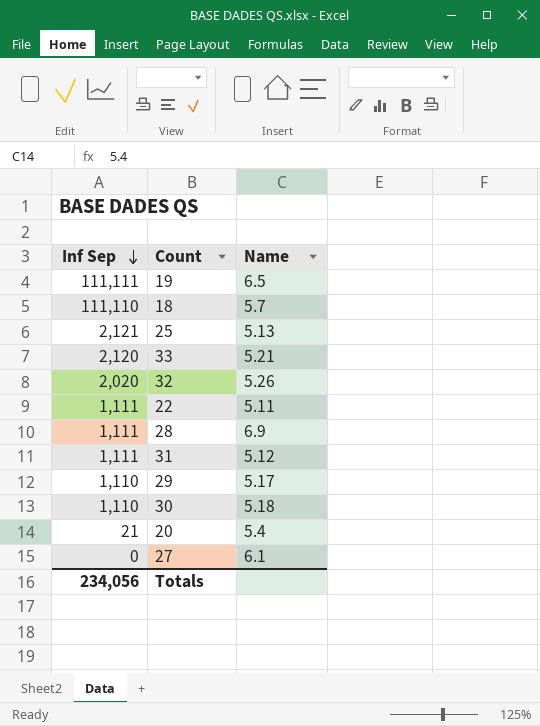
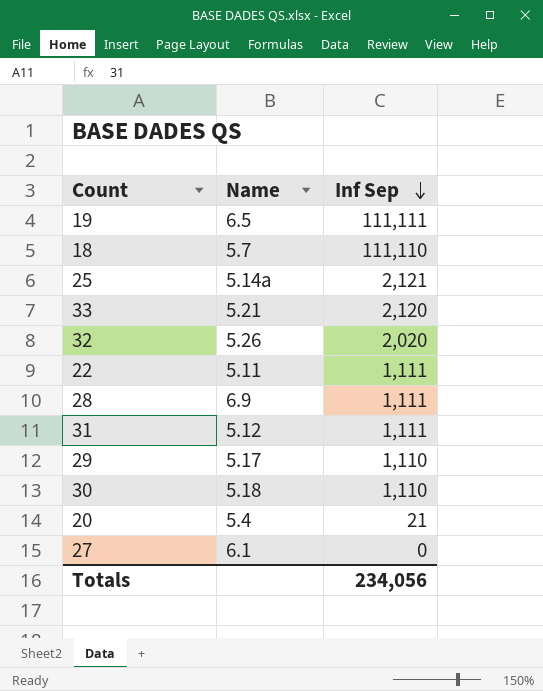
column Inf Sep | position: 1 -> 3
25 | Name: 5.13 -> 5.14a

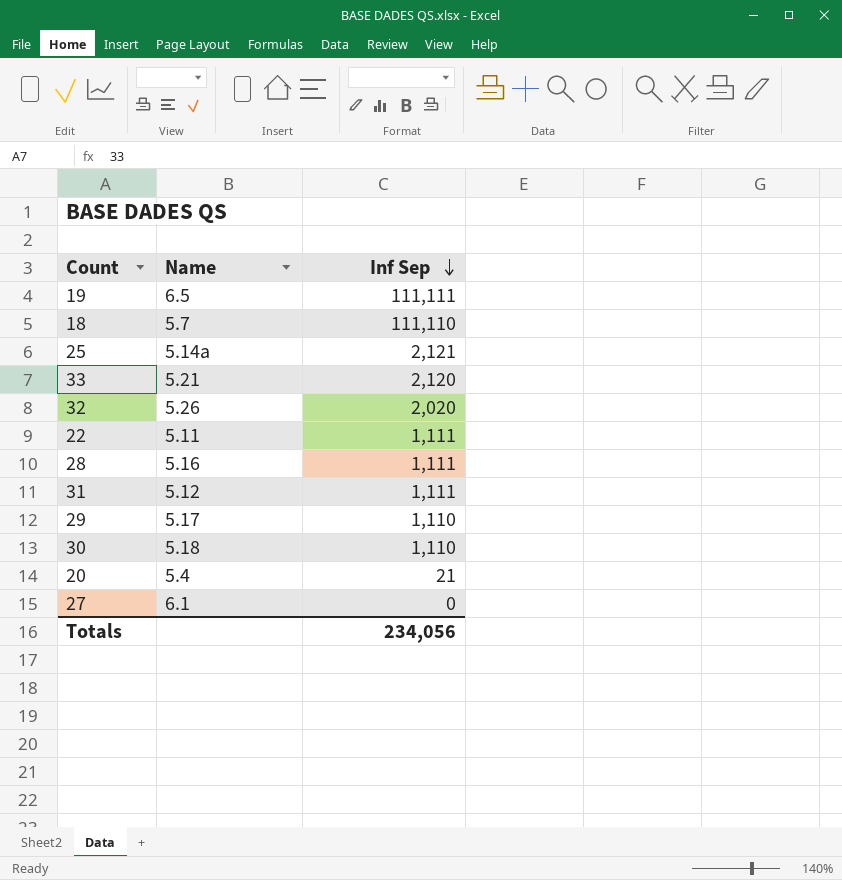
28 | Name: 6.9 -> 5.16

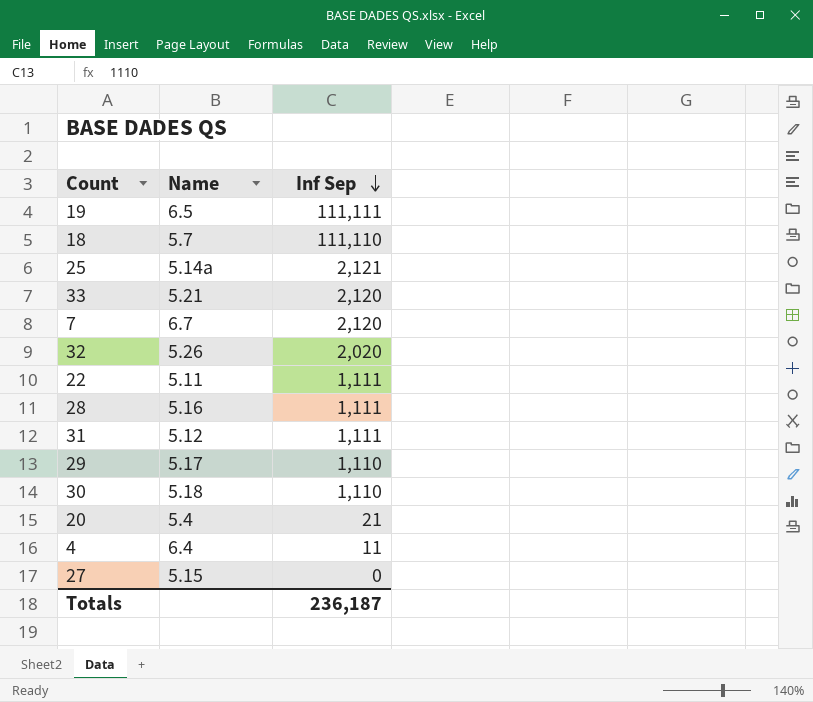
row 7: none -> 6.7 | 2,120
row 4: none -> 6.4 | 11
27 | Name: 6.1 -> 5.15
Totals | Inf Sep: 234,056 -> 236,187

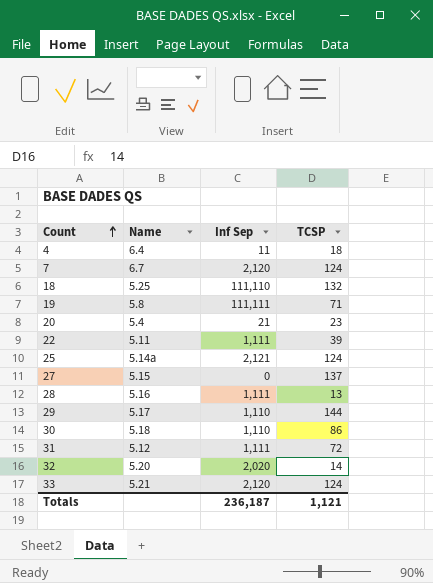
row order: Inf Sep descending -> Count ascending
column TCSP | position: none -> 4
18 | Name: 5.7 -> 5.25
19 | Name: 6.5 -> 5.8
32 | Name: 5.26 -> 5.20

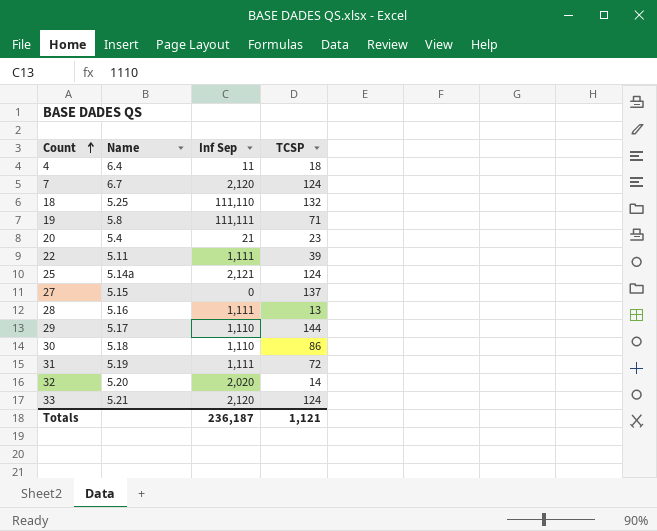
31 | Name: 5.12 -> 5.19

